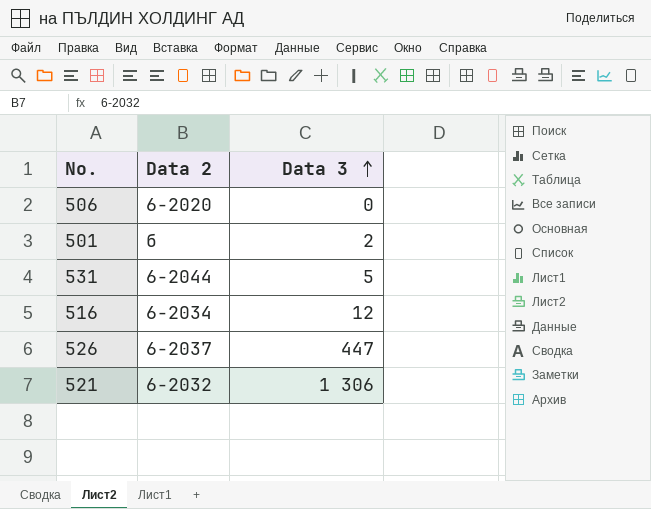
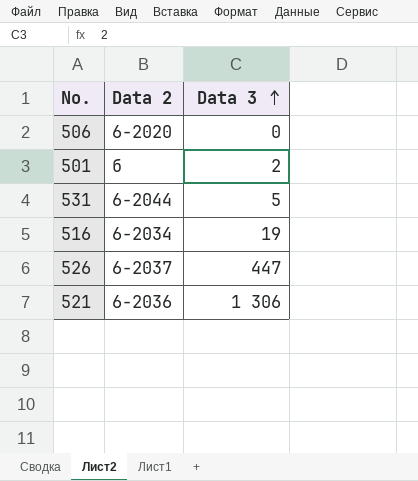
516 | Data 3: 12 -> 19
521 | Data 2: 6-2032 -> 6-2036

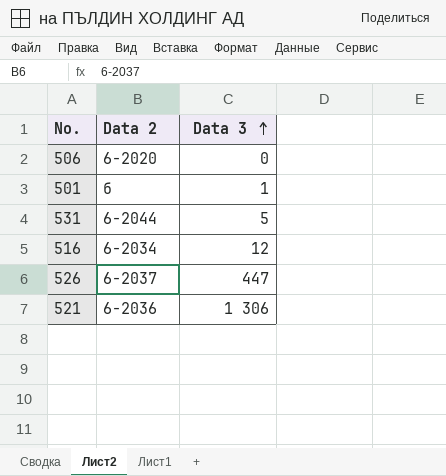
501 | Data 3: 2 -> 1
516 | Data 3: 19 -> 12

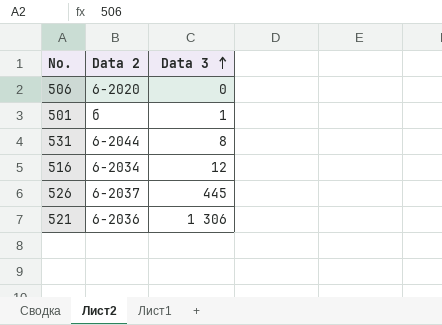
531 | Data 3: 5 -> 8
526 | Data 3: 447 -> 445

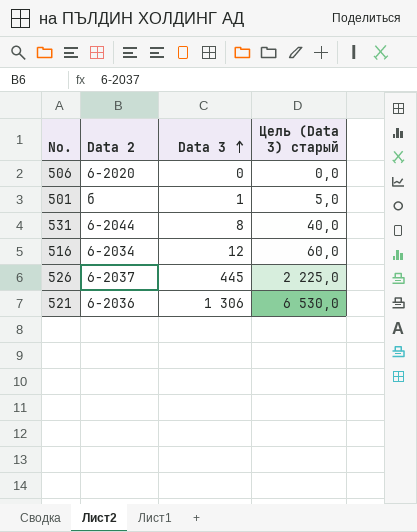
column Цель (Data 3) старый | formula: none -> [Data 3] * 5

